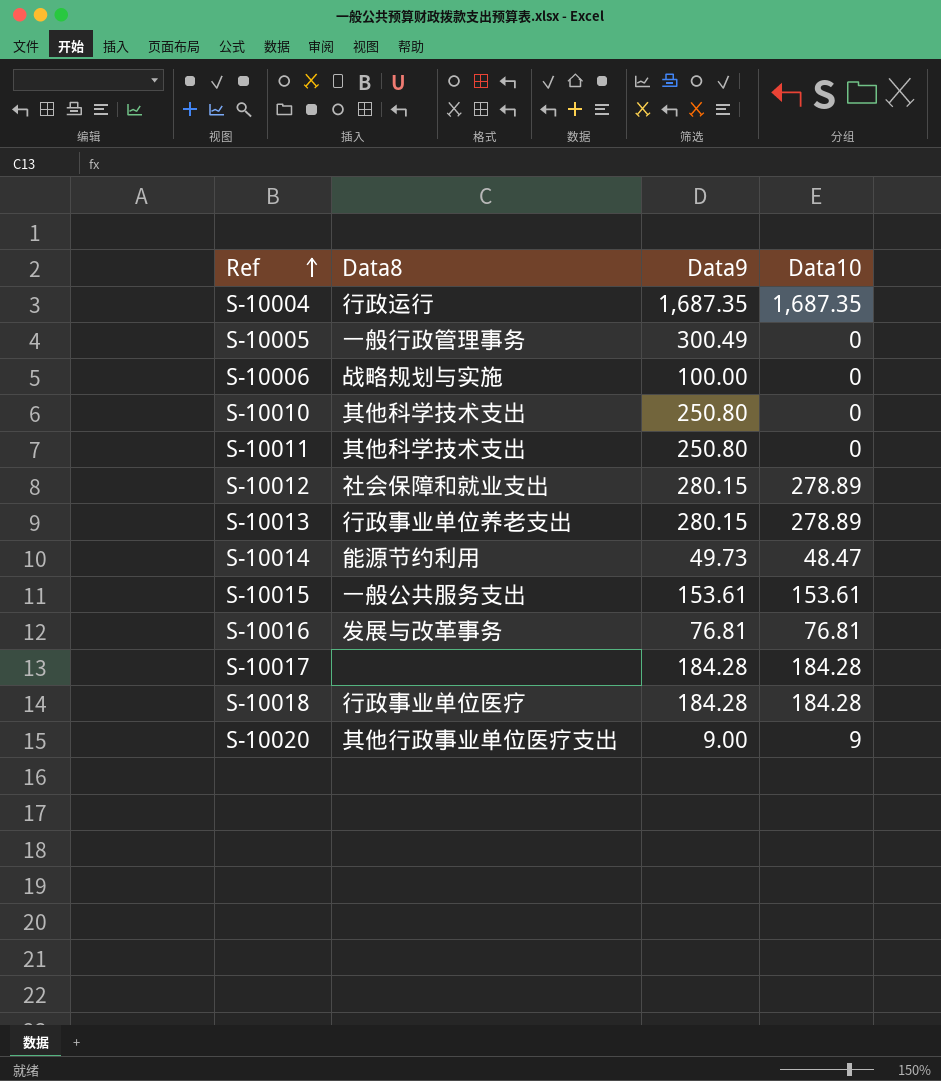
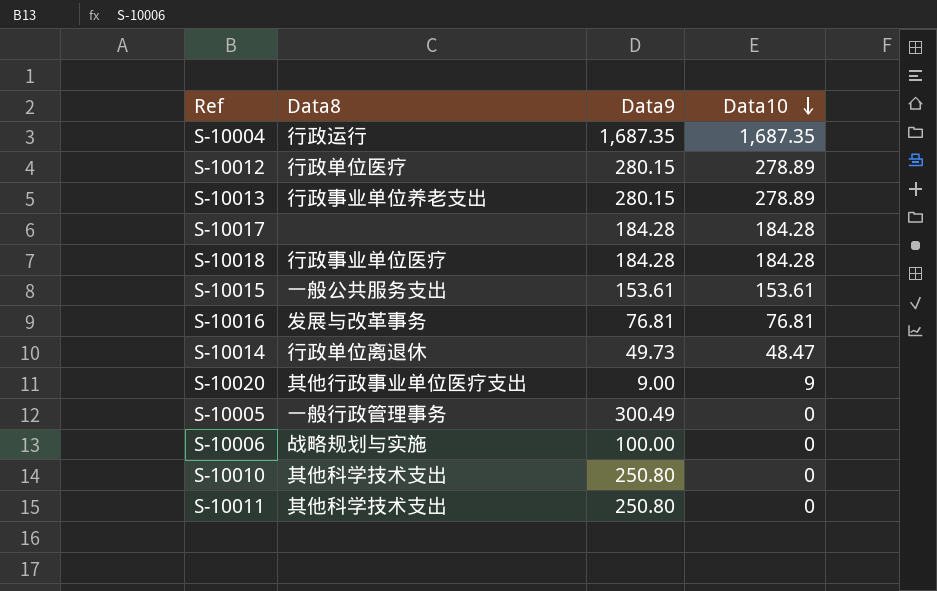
row order: Ref ascending -> Data10 descending
S-10012 | Data8: 社会保障和就业支出 -> 行政单位医疗
S-10014 | Data8: 能源节约利用 -> 行政单位离退休

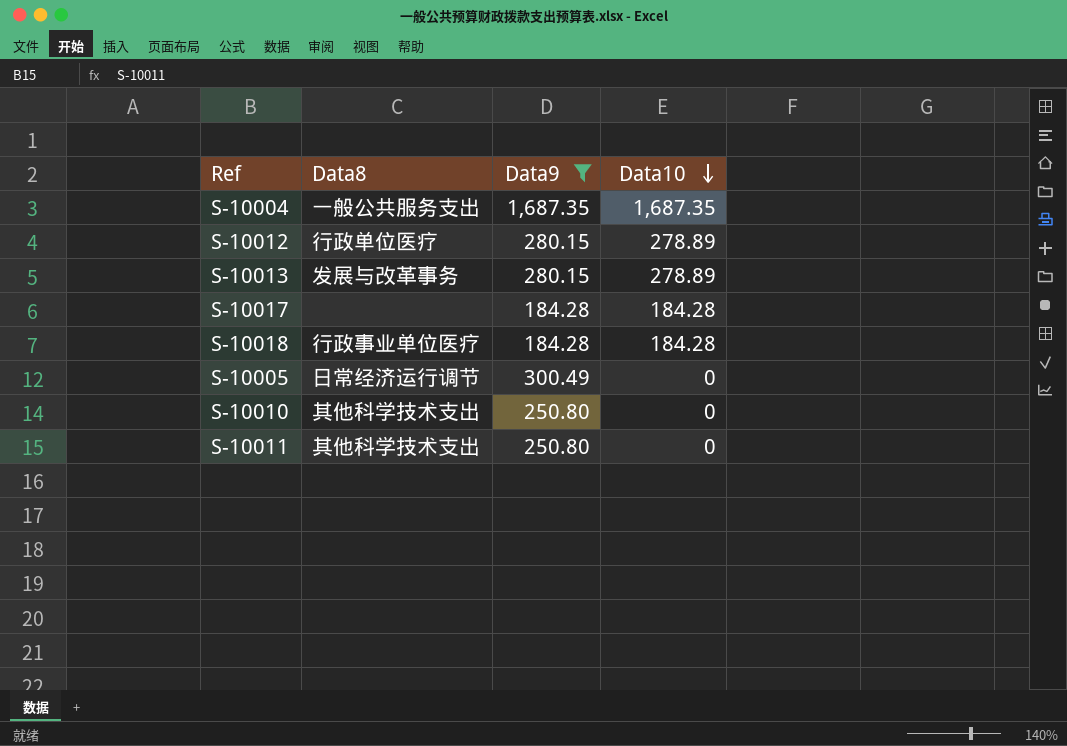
filter: none -> Data9 >= 184.28
S-10004 | Data8: 行政运行 -> 一般公共服务支出
S-10013 | Data8: 行政事业单位养老支出 -> 发展与改革事务
S-10005 | Data8: 一般行政管理事务 -> 日常经济运行调节

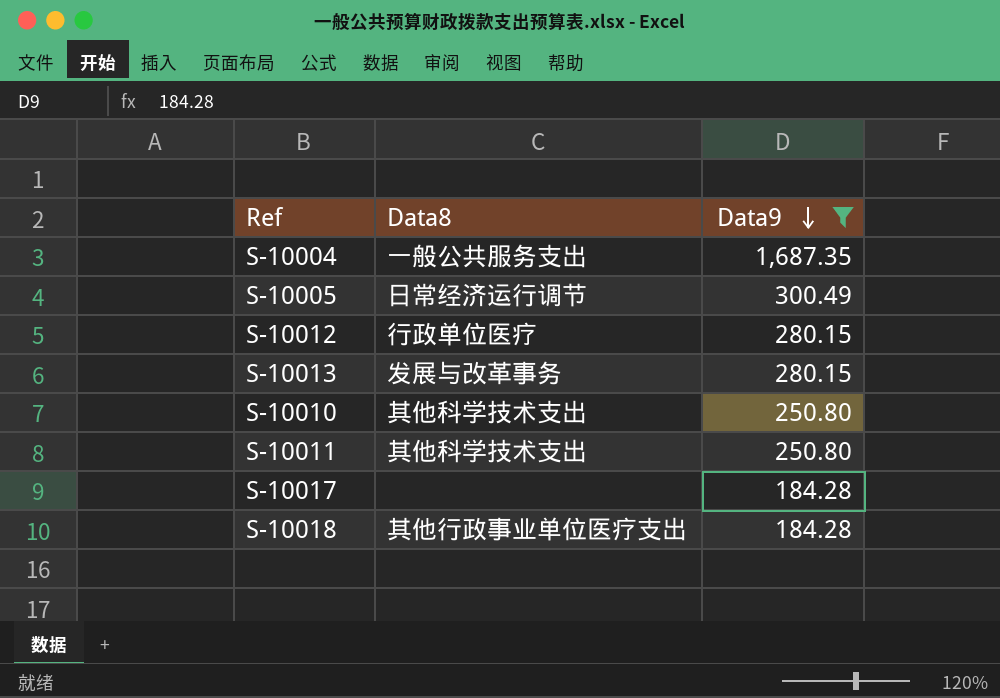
row order: Data10 descending -> Data9 descending
column Data10 | position: 4 -> none
S-10018 | Data8: 行政事业单位医疗 -> 其他行政事业单位医疗支出

